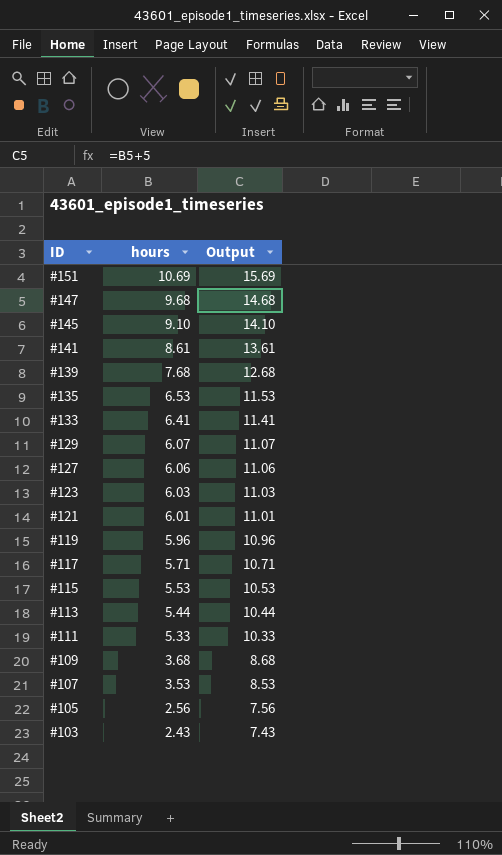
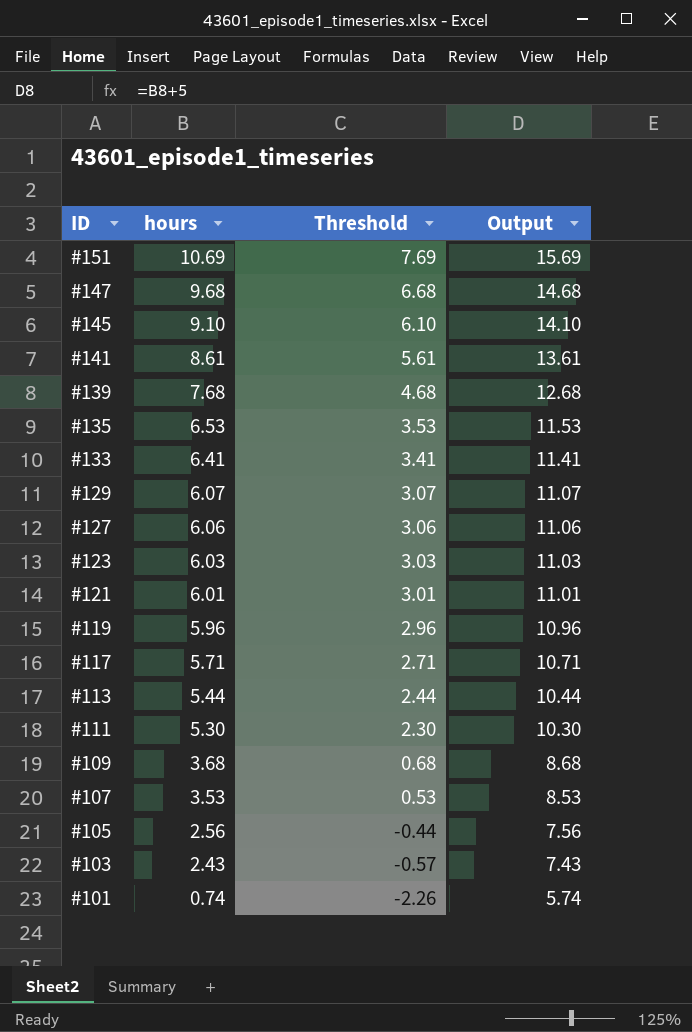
column Threshold | formula: none -> [hours] - 3
row #115: 5.53 | 10.53 -> none
#111 | hours: 5.33 -> 5.30
#111 | Output: 10.33 -> 10.30
row #101: none -> 0.74 | -2.26 | 5.74

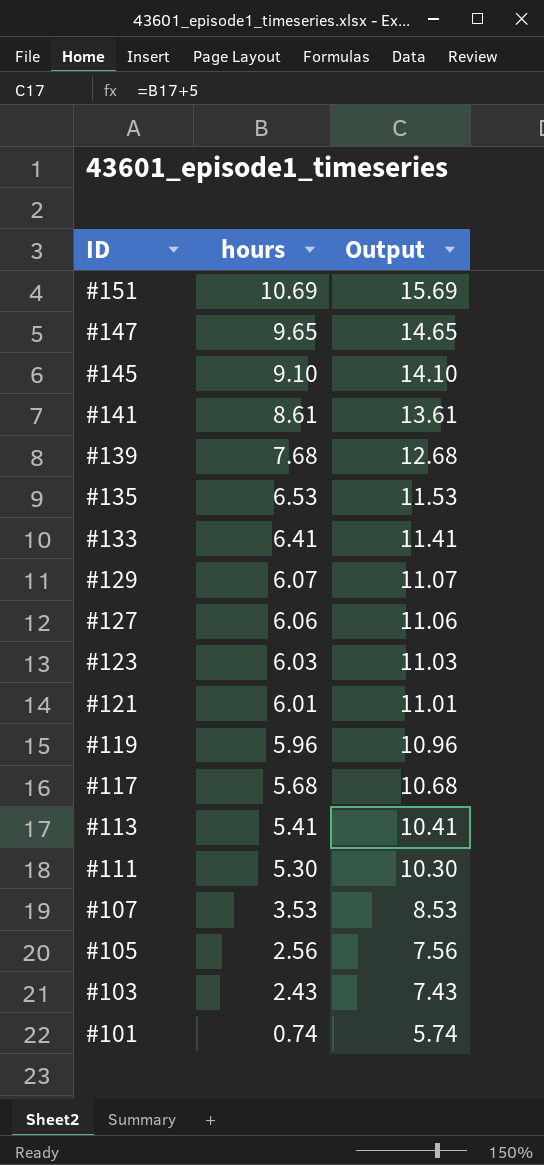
column Threshold | formula: [hours] - 3 -> none
row #109: 3.68 | 0.68 | 8.68 -> none
#147 | hours: 9.68 -> 9.65
#147 | Output: 14.68 -> 14.65
#117 | hours: 5.71 -> 5.68
#117 | Output: 10.71 -> 10.68
#113 | hours: 5.44 -> 5.41
#113 | Output: 10.44 -> 10.41

